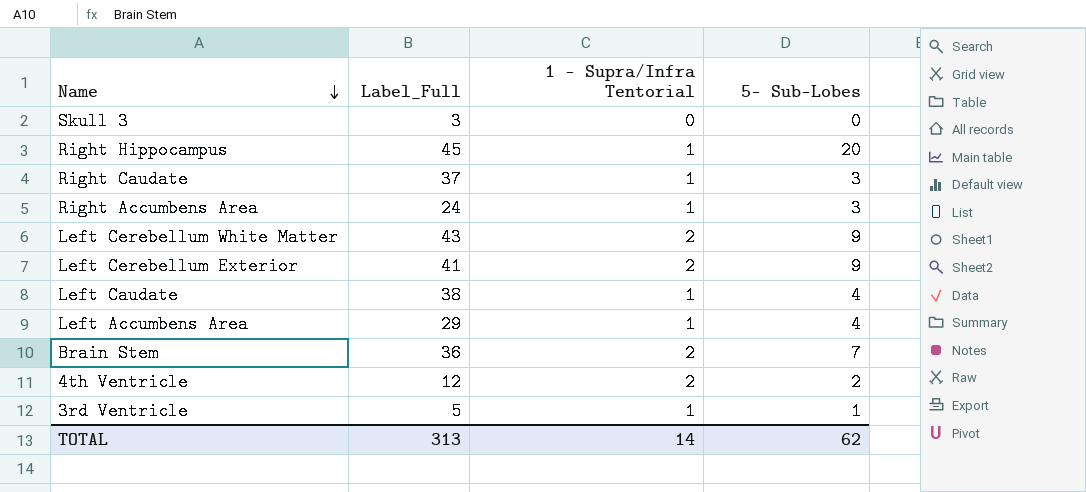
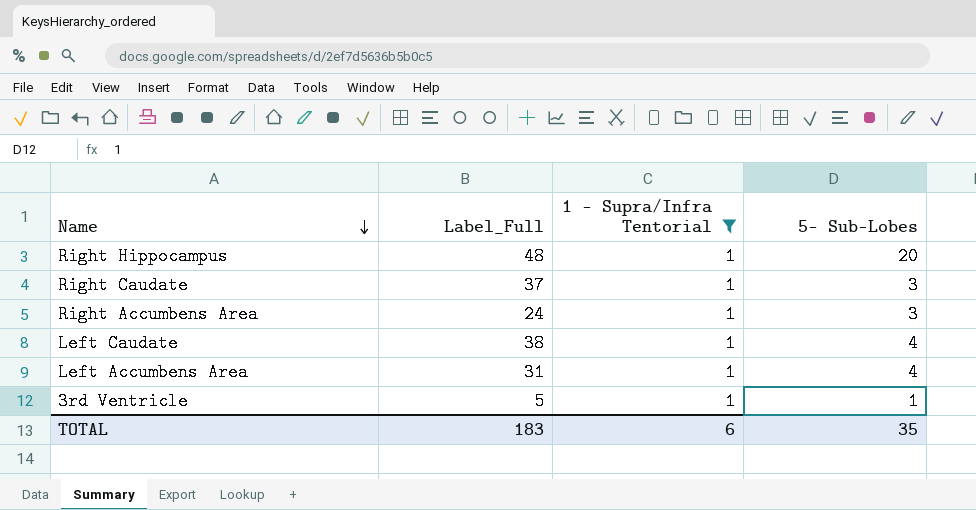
filter: none -> 1 - Supra/Infra Tentorial = 1
Right Hippocampus | Label_Full: 45 -> 48
Left Accumbens Area | Label_Full: 29 -> 31
TOTAL | Label_Full: 313 -> 183
TOTAL | 1 - Supra/Infra Tentorial: 14 -> 6
TOTAL | 5- Sub-Lobes: 62 -> 35

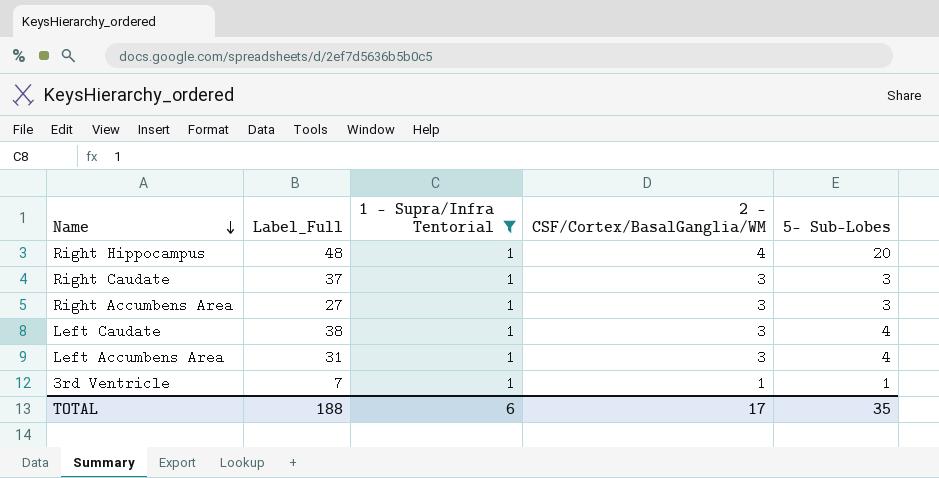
column 2 - CSF/Cortex/BasalGanglia/WM | position: none -> 4
Right Accumbens Area | Label_Full: 24 -> 27
3rd Ventricle | Label_Full: 5 -> 7
TOTAL | Label_Full: 183 -> 188

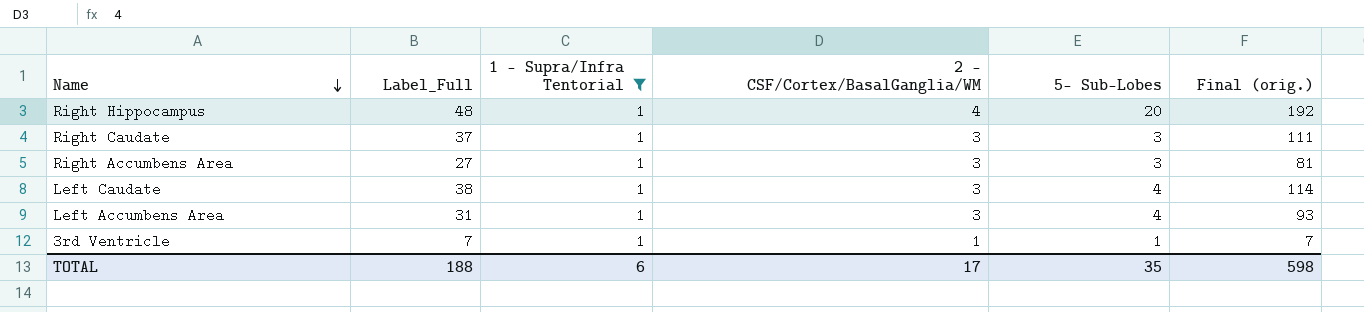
column Final (orig.) | formula: none -> [Label_Full] * [2 - CSF/Cortex/BasalGanglia/WM]

